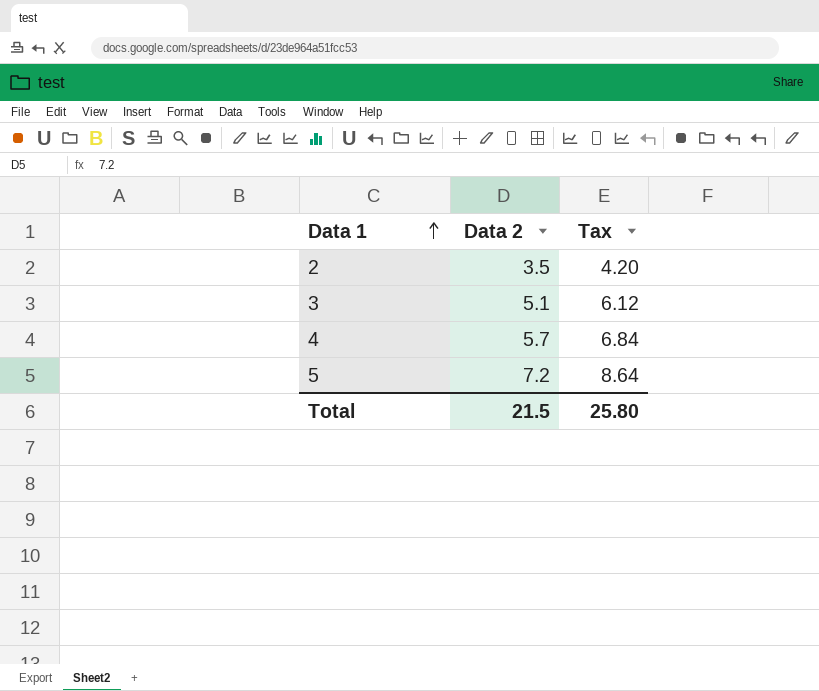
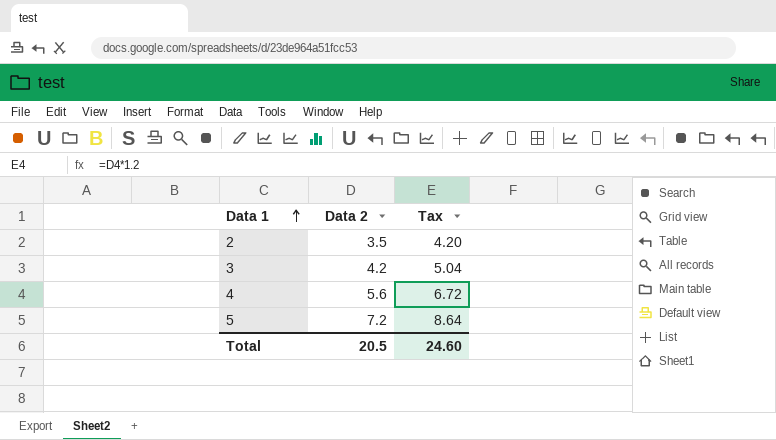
3 | Data 2: 5.1 -> 4.2
3 | Tax: 6.12 -> 5.04
4 | Data 2: 5.7 -> 5.6
4 | Tax: 6.84 -> 6.72
Total | Data 2: 21.5 -> 20.5
Total | Tax: 25.80 -> 24.60

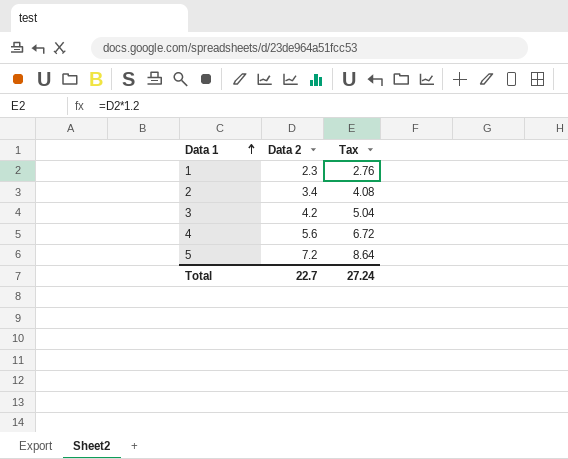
row 1: none -> 2.3 | 2.76
2 | Data 2: 3.5 -> 3.4
2 | Tax: 4.20 -> 4.08
Total | Data 2: 20.5 -> 22.7
Total | Tax: 24.60 -> 27.24

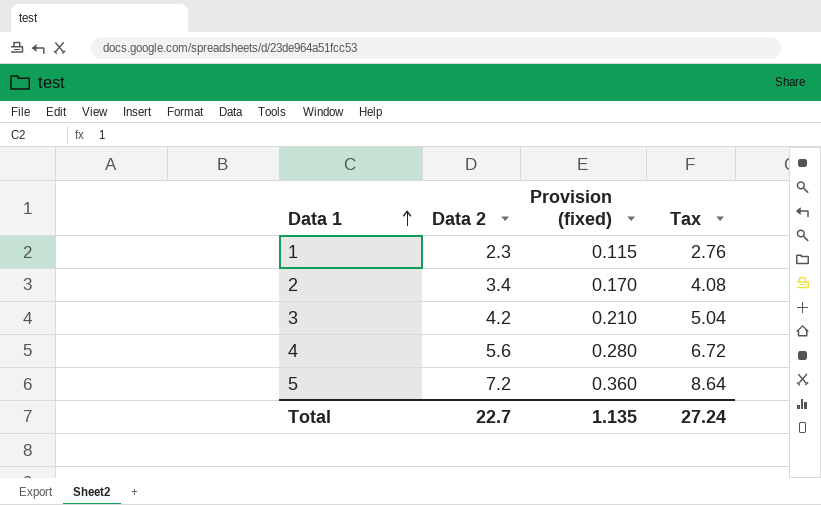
column Provision (fixed) | formula: none -> [Data 2] * 0.05

